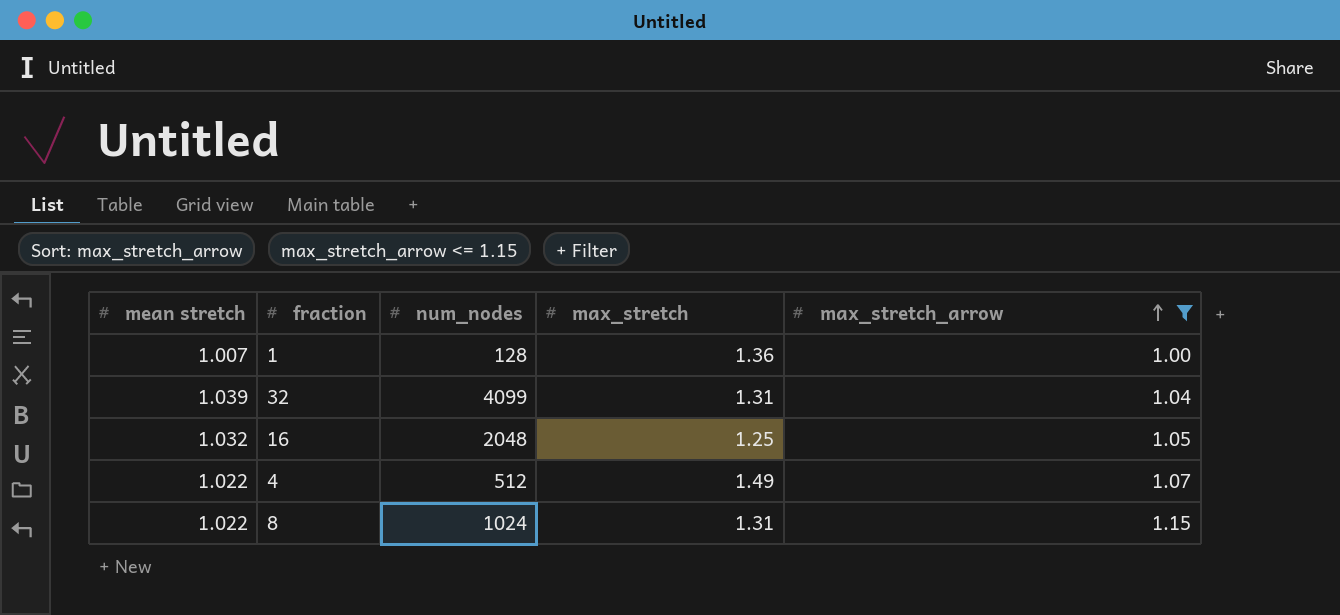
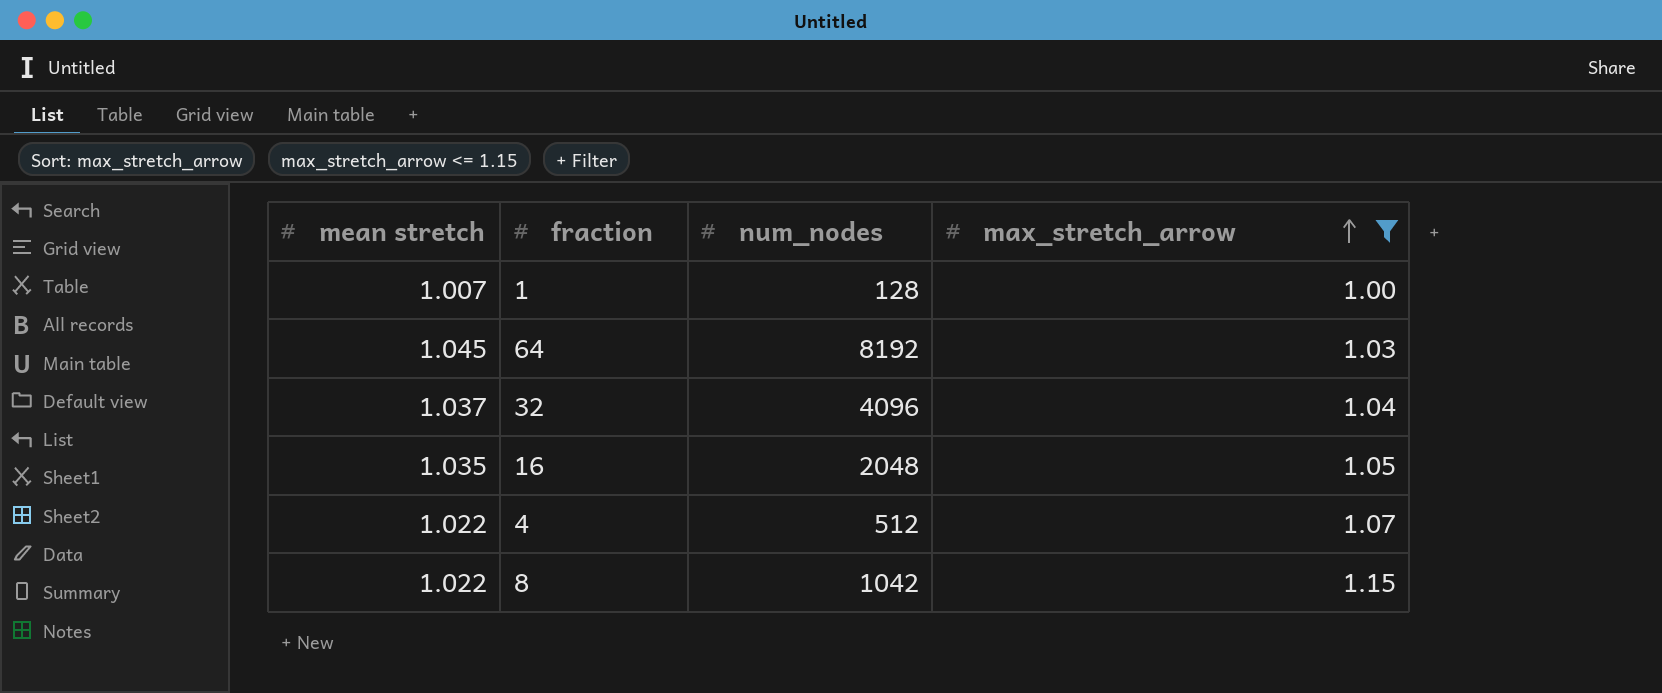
column max_stretch | position: 4 -> none
row 64: none -> 1.045 | 8192 | 1.03
32 | mean stretch: 1.039 -> 1.037
32 | num_nodes: 4099 -> 4096
16 | mean stretch: 1.032 -> 1.035
8 | num_nodes: 1024 -> 1042

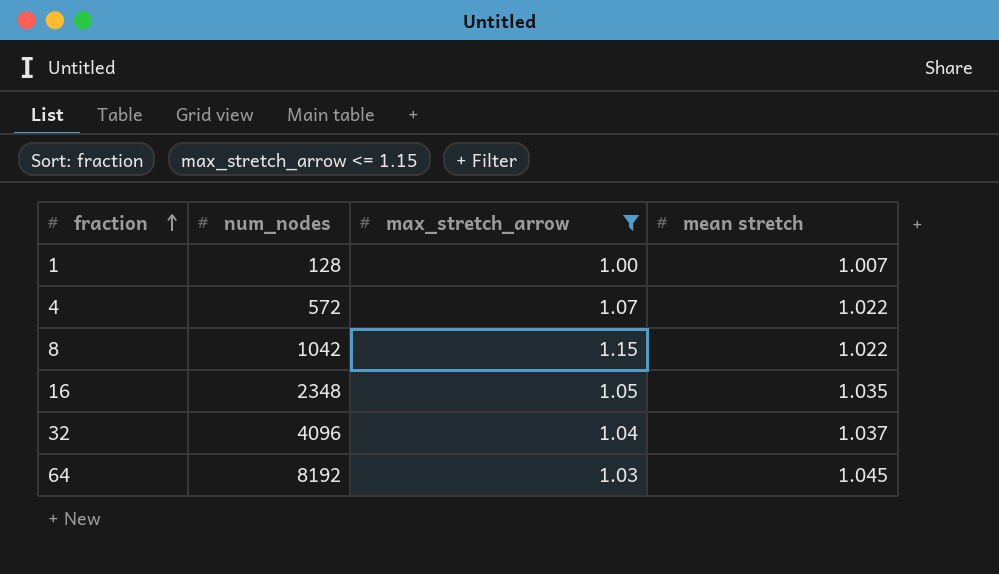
row order: max_stretch_arrow ascending -> fraction ascending
column mean stretch | position: 1 -> 4
4 | num_nodes: 512 -> 572
16 | num_nodes: 2048 -> 2348

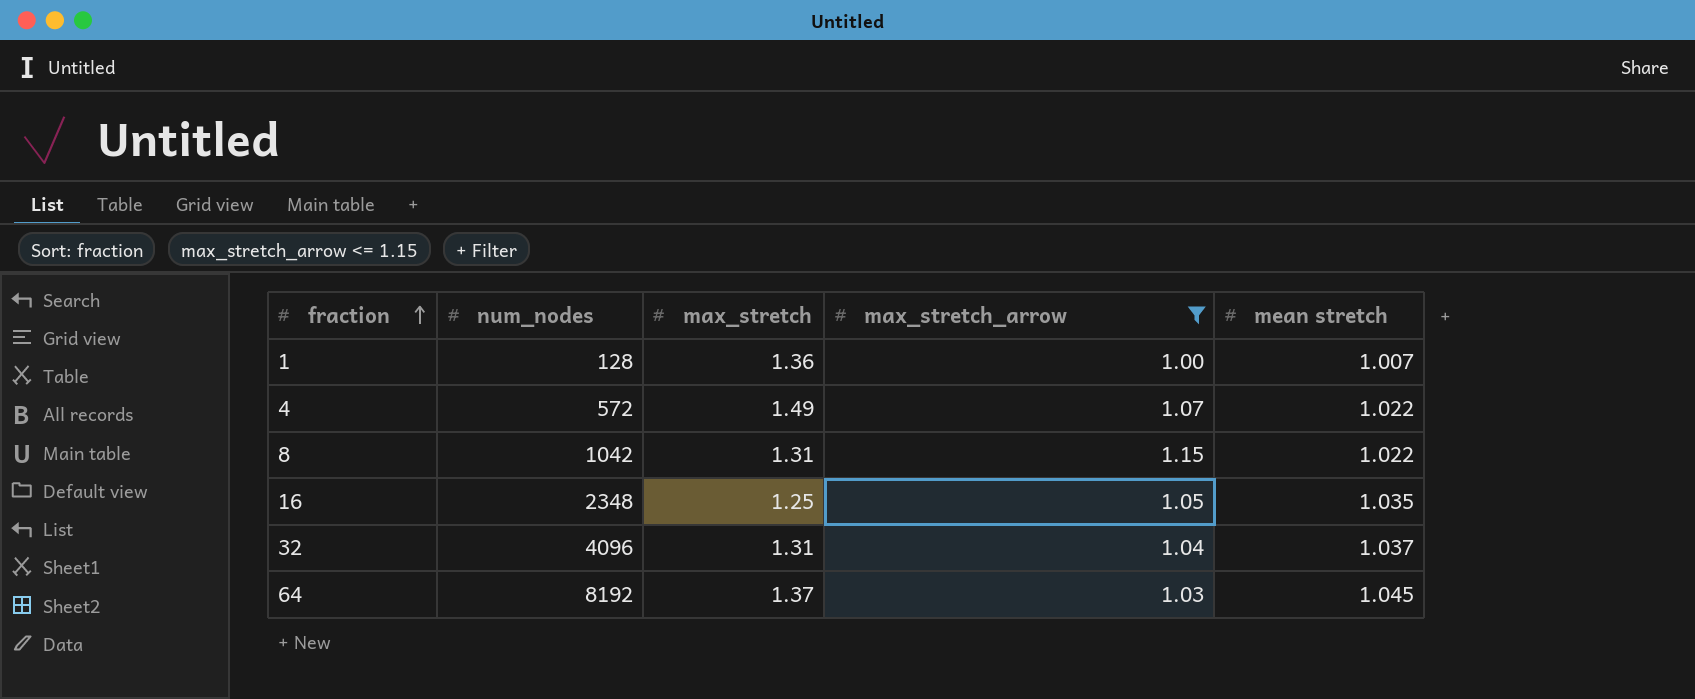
column max_stretch | position: none -> 3

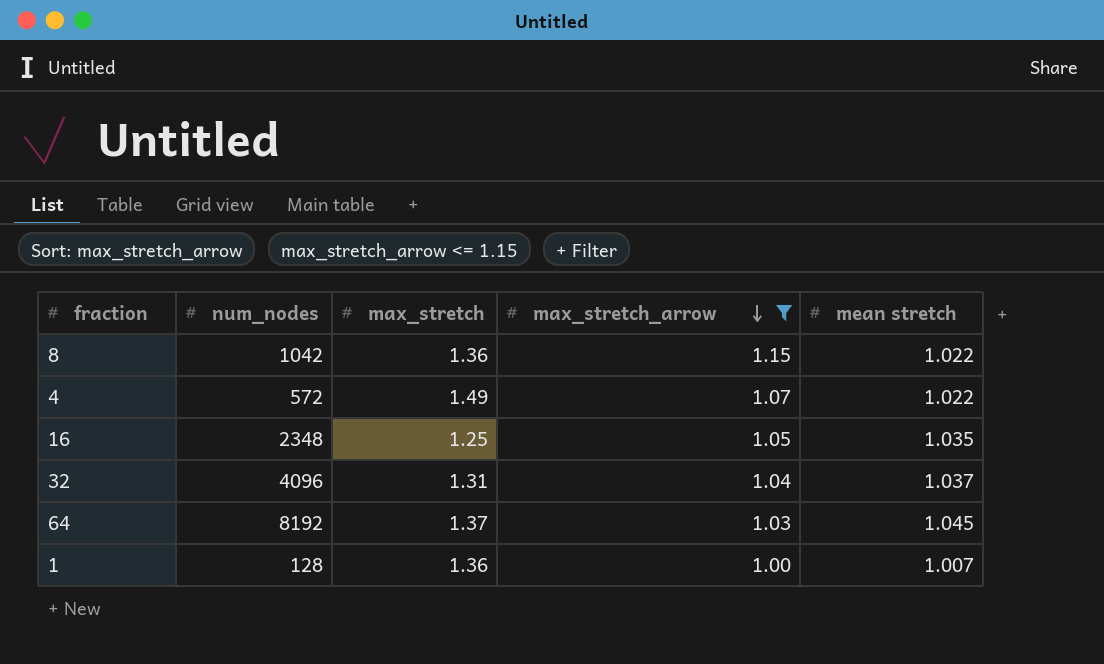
row order: fraction ascending -> max_stretch_arrow descending
8 | max_stretch: 1.31 -> 1.36

